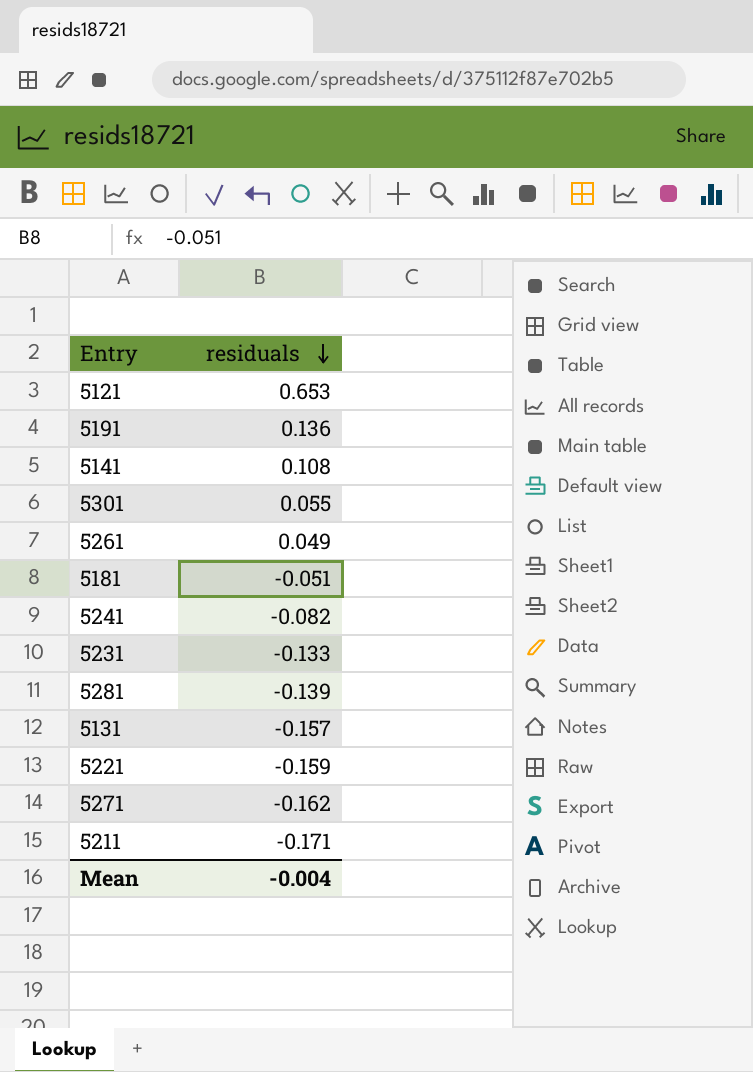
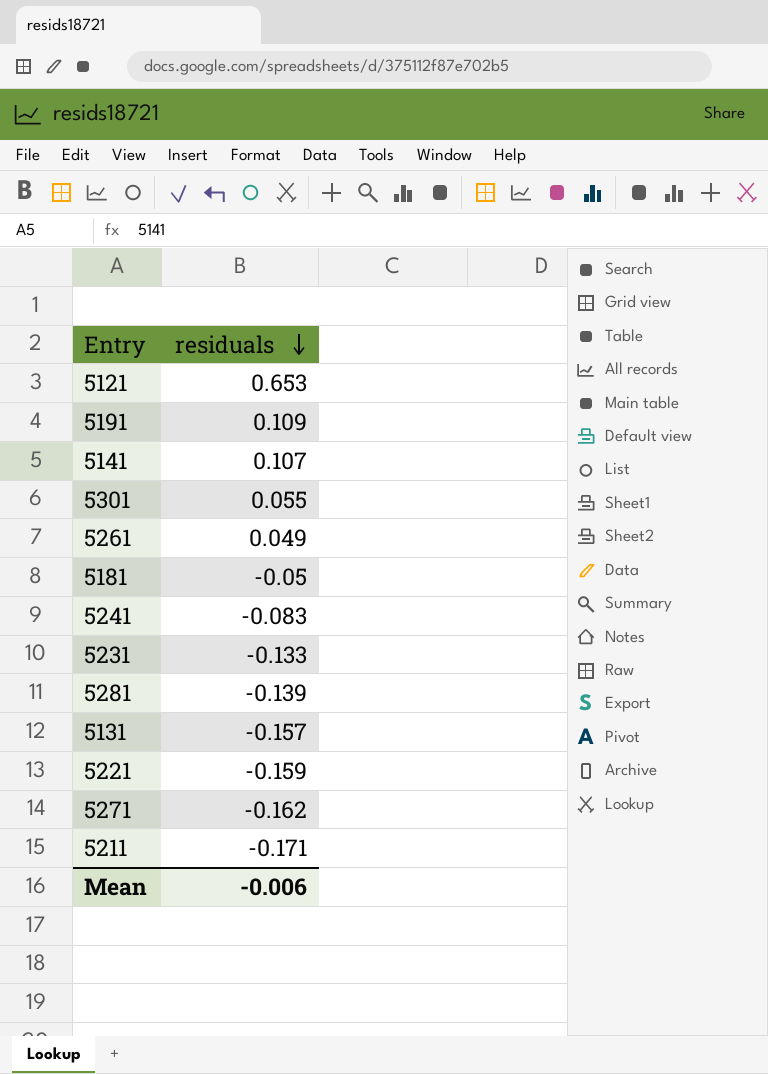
5191 | residuals: 0.136 -> 0.109
5141 | residuals: 0.108 -> 0.107
5181 | residuals: -0.051 -> -0.05
5241 | residuals: -0.082 -> -0.083
Mean | residuals: -0.004 -> -0.006

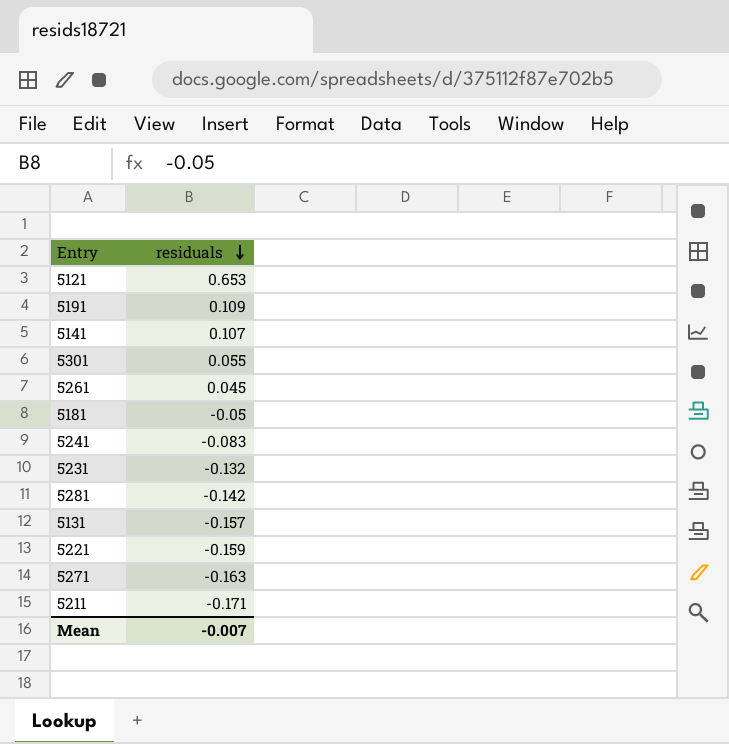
5261 | residuals: 0.049 -> 0.045
5231 | residuals: -0.133 -> -0.132
5281 | residuals: -0.139 -> -0.142
5271 | residuals: -0.162 -> -0.163
Mean | residuals: -0.006 -> -0.007

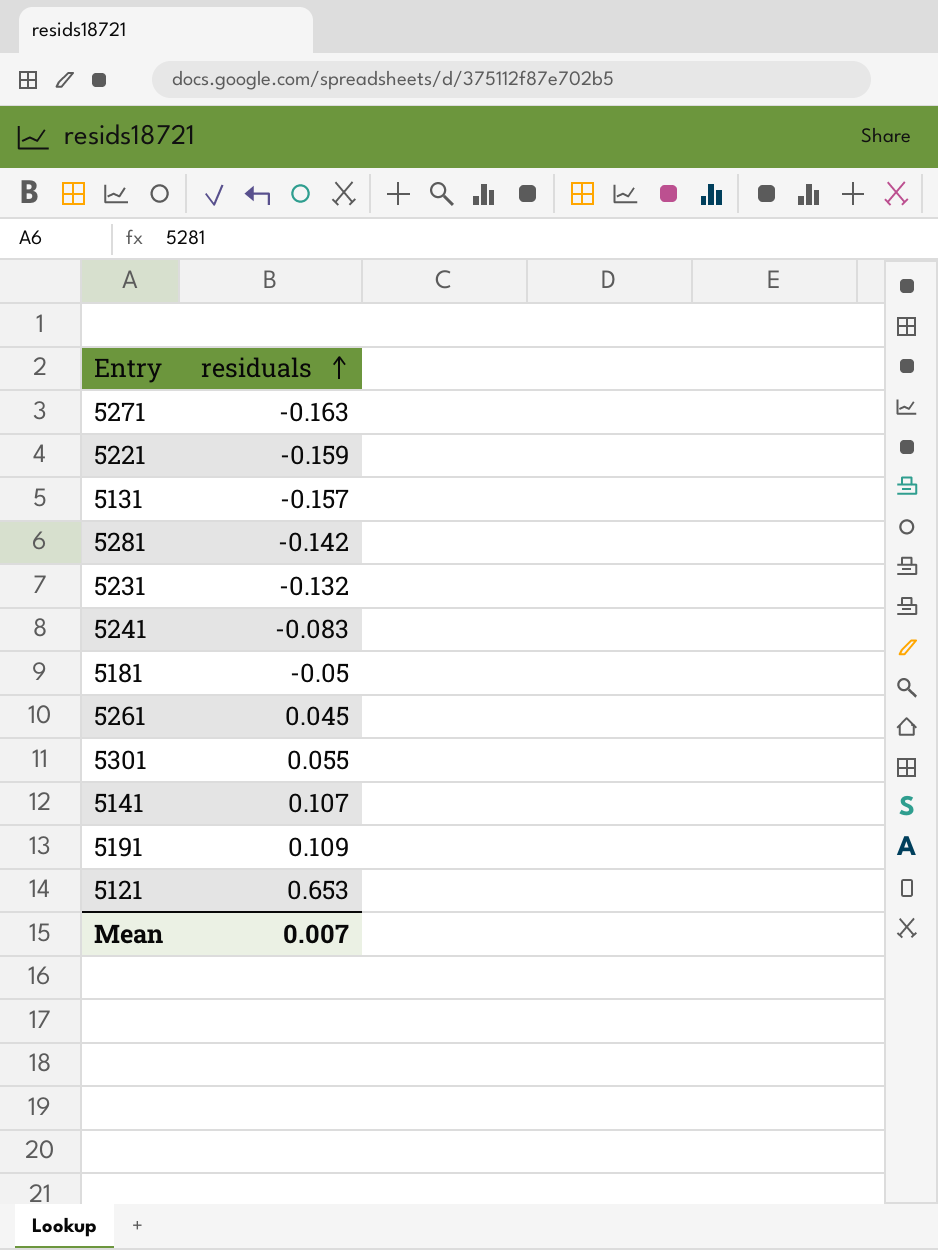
row order: residuals descending -> residuals ascending
row 5211: -0.171 -> none
Mean | residuals: -0.007 -> 0.007

